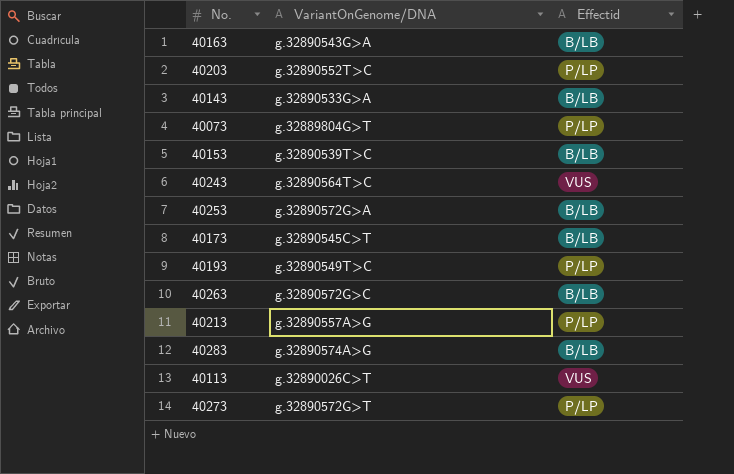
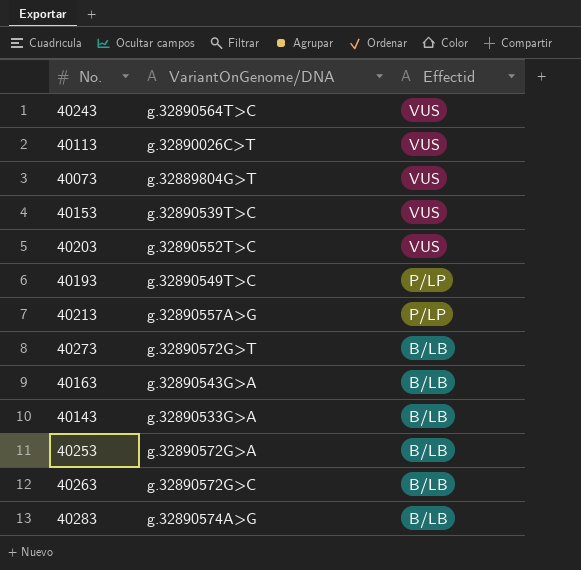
row order: none -> Effectid descending
row 40173: g.32890545C>T | B/LB -> none
40073 | Effectid: P/LP -> VUS
40153 | Effectid: B/LB -> VUS
40203 | Effectid: P/LP -> VUS
40273 | Effectid: P/LP -> B/LB

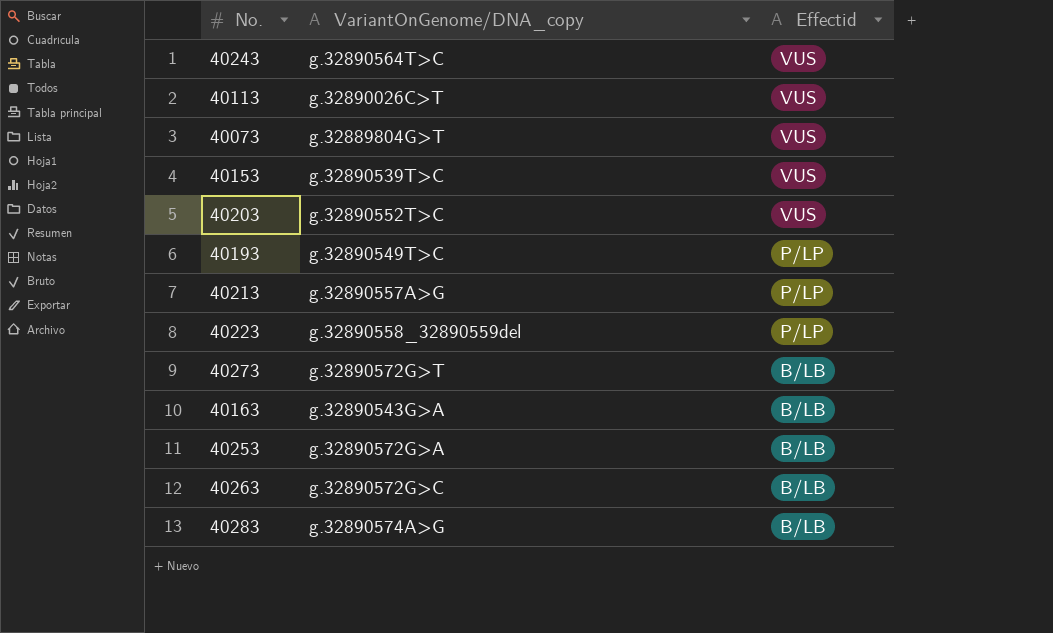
column name: VariantOnGenome/DNA -> VariantOnGenome/DNA_copy
row 40143: g.32890533G>A | B/LB -> none
row 40223: none -> g.32890558_32890559del | P/LP

